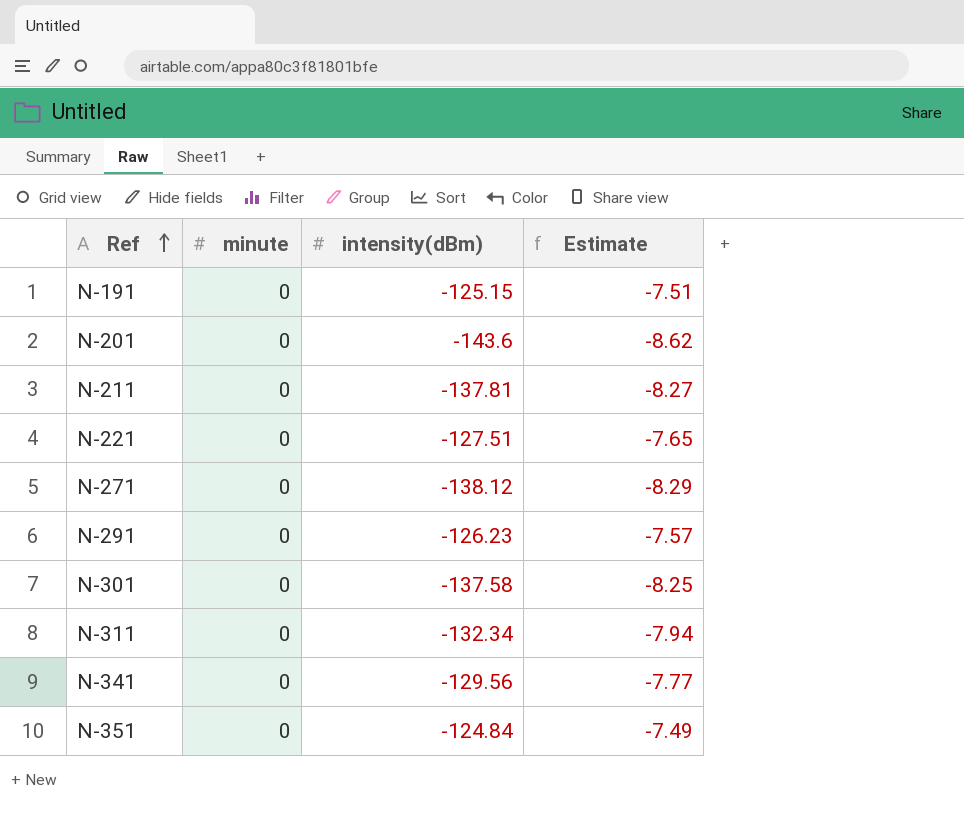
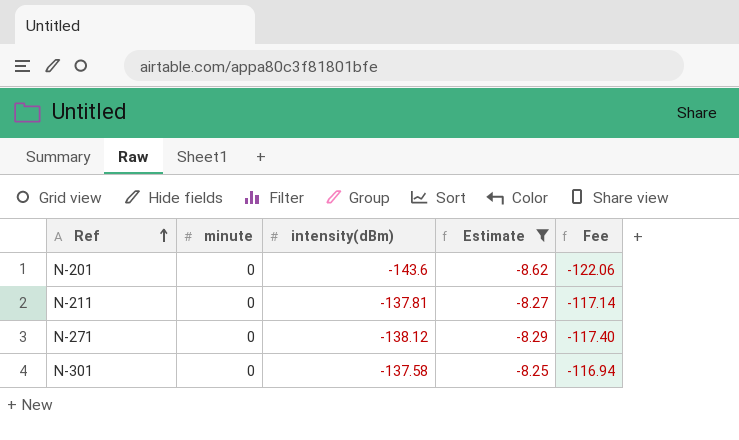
filter: none -> Estimate <= -8.25
column Fee | formula: none -> [intensity(dBm)] * 0.85

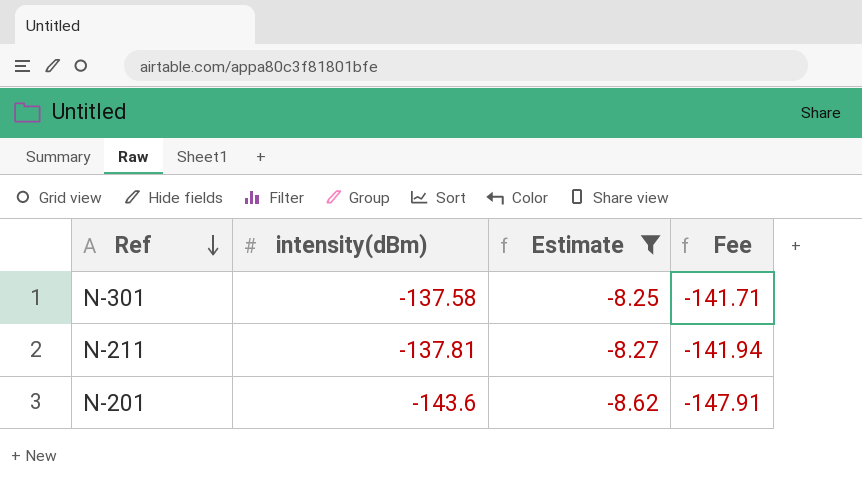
row order: Ref ascending -> Ref descending
column minute | position: 2 -> none
column Fee | formula: [intensity(dBm)] * 0.85 -> [intensity(dBm)] * 1.03
row N-271: 0 | -138.12 | -8.29 | -117.40 -> none

